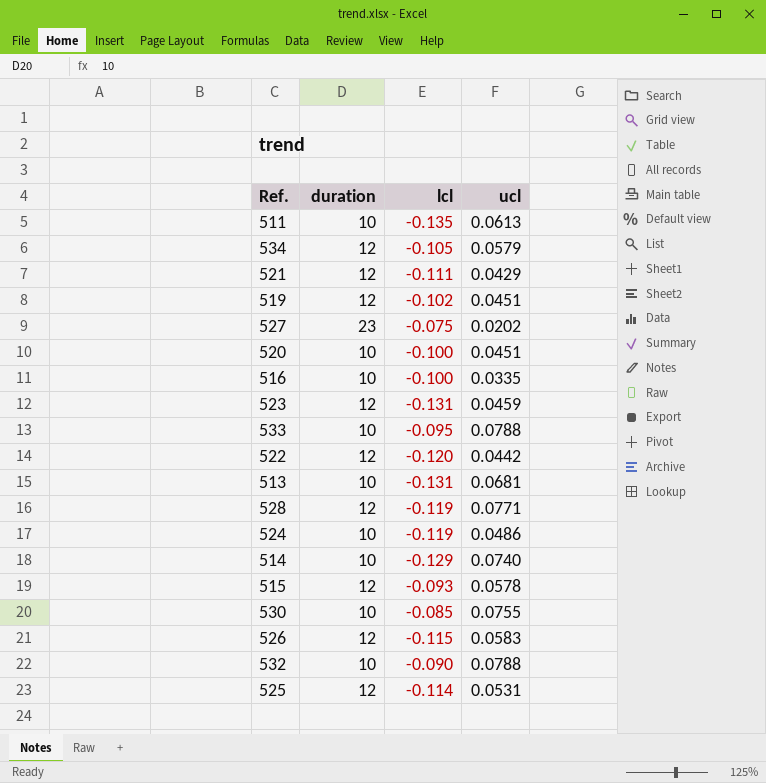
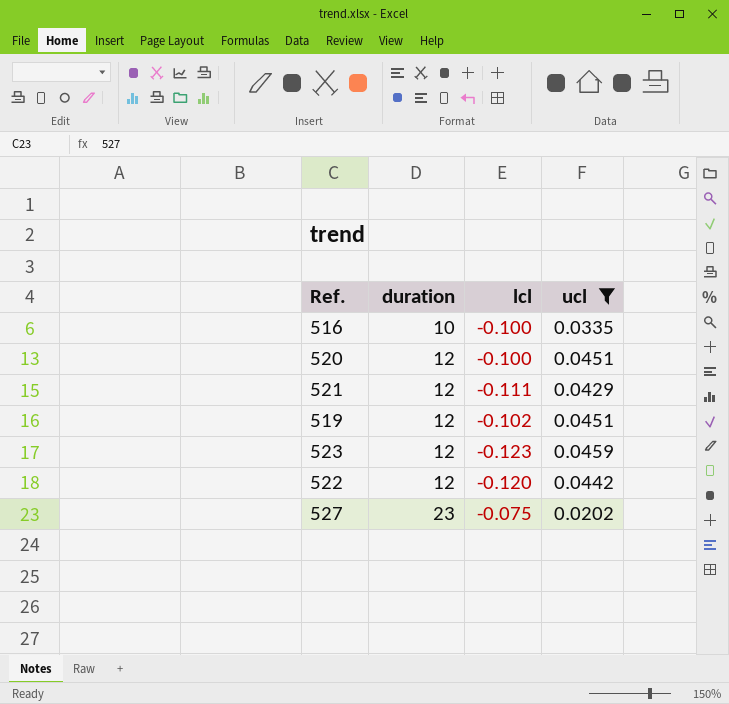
filter: none -> ucl <= 0.0459
row order: none -> duration ascending
520 | duration: 10 -> 12
523 | lcl: -0.131 -> -0.123

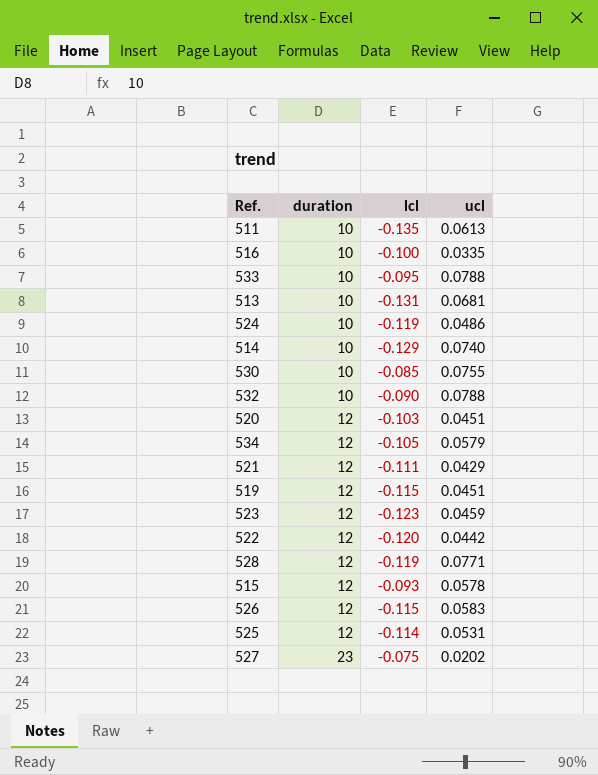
filter: ucl <= 0.0459 -> none
520 | lcl: -0.100 -> -0.103
519 | lcl: -0.102 -> -0.115

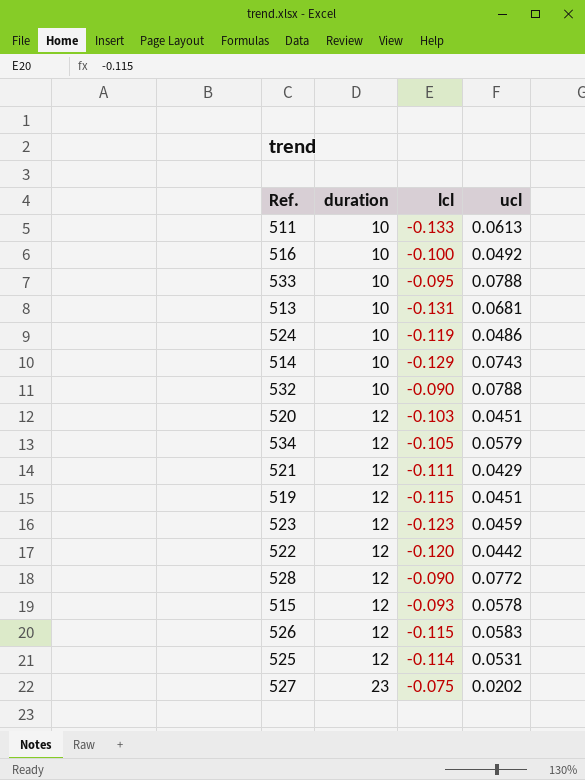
row 530: 10 | -0.085 | 0.0755 -> none
511 | lcl: -0.135 -> -0.133
516 | ucl: 0.0335 -> 0.0492
514 | ucl: 0.0740 -> 0.0743
528 | lcl: -0.119 -> -0.090
528 | ucl: 0.0771 -> 0.0772

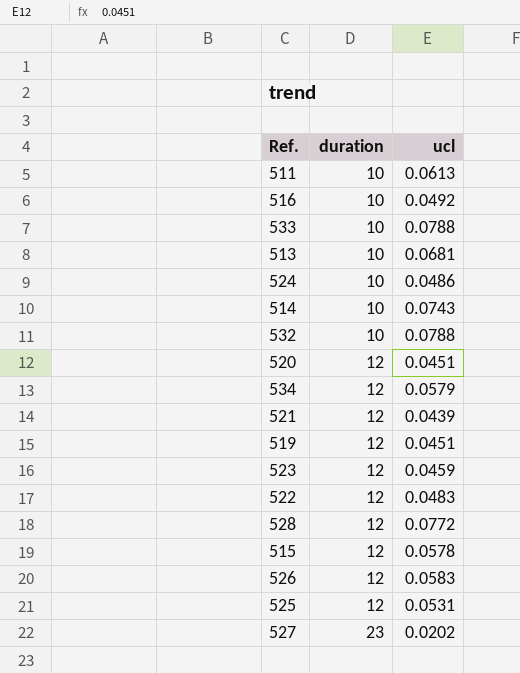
column lcl | position: 3 -> none
521 | ucl: 0.0429 -> 0.0439
522 | ucl: 0.0442 -> 0.0483

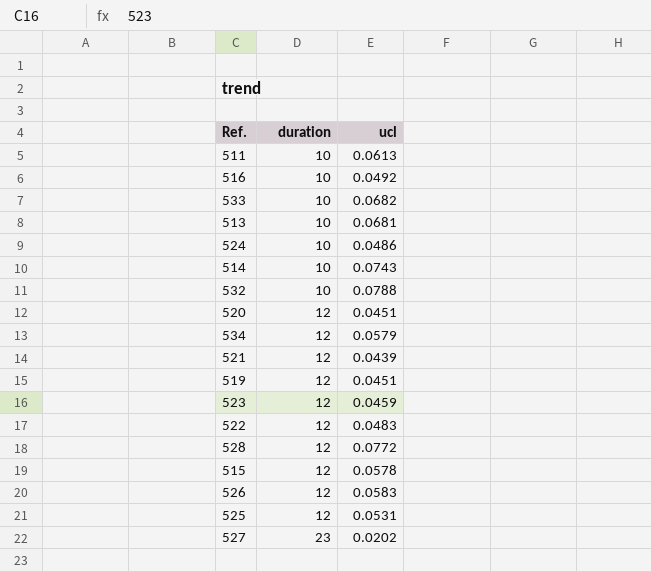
533 | ucl: 0.0788 -> 0.0682

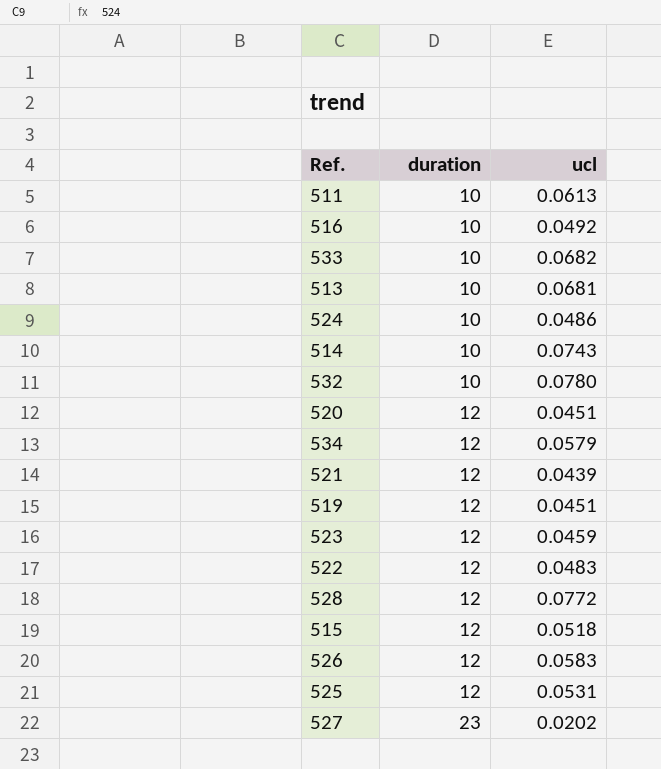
532 | ucl: 0.0788 -> 0.0780
515 | ucl: 0.0578 -> 0.0518

